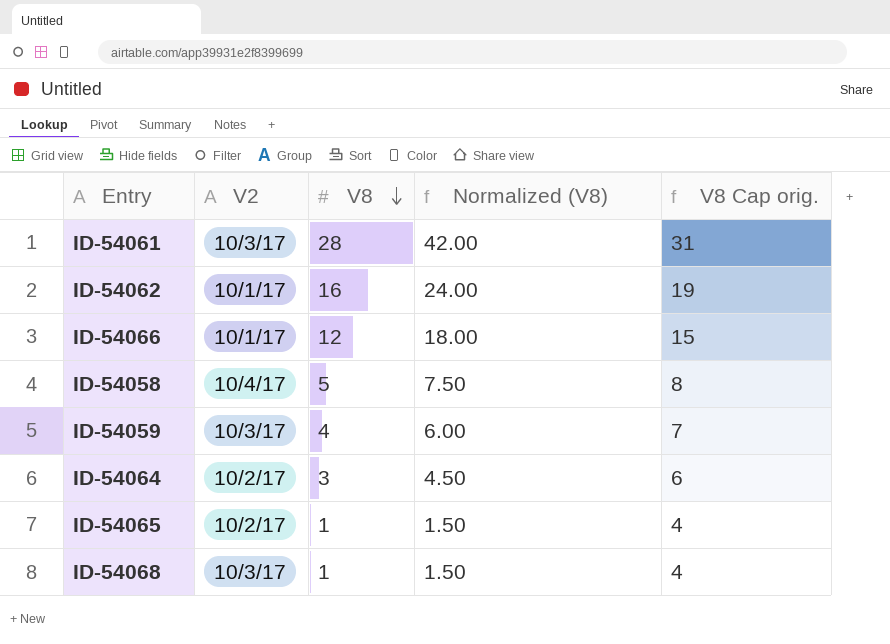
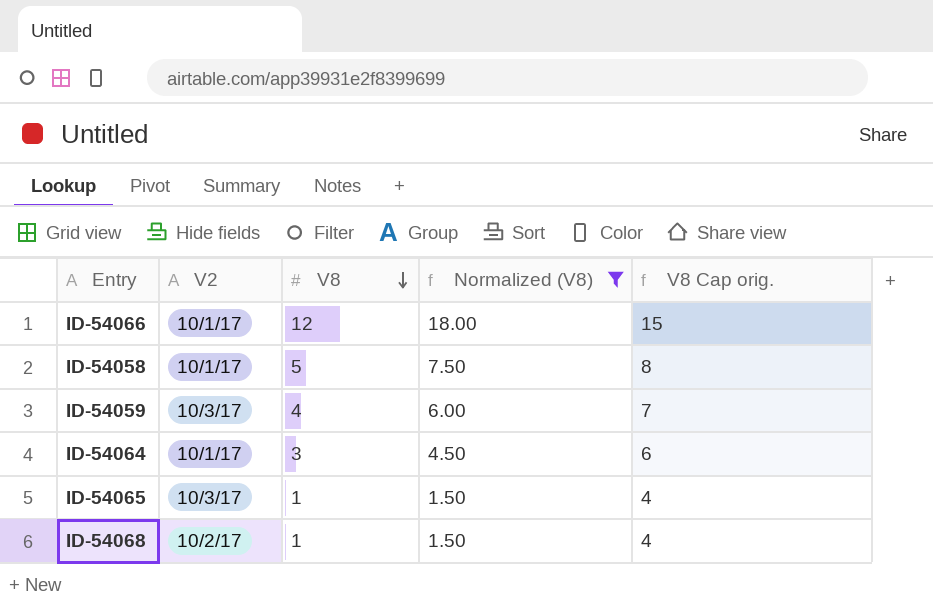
filter: none -> Normalized (V8) <= 18.00
ID-54058 | V2: 10/4/17 -> 10/1/17
ID-54064 | V2: 10/2/17 -> 10/1/17
ID-54065 | V2: 10/2/17 -> 10/3/17
ID-54068 | V2: 10/3/17 -> 10/2/17

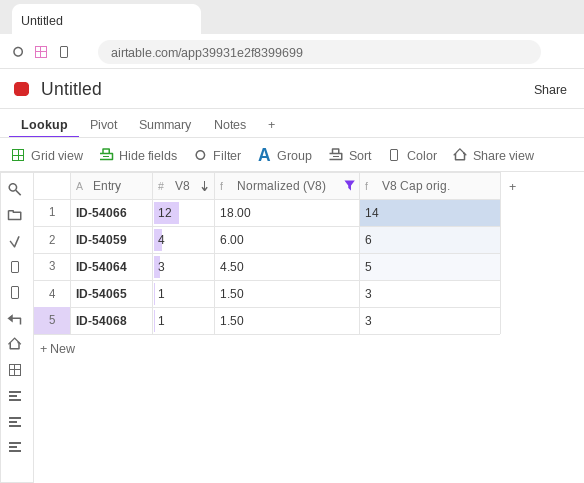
column V2 | position: 2 -> none
column V8 Cap orig. | formula: [V8] + 3 -> [V8] + 2
row ID-54058: 10/1/17 | 5 | 7.50 | 8 -> none

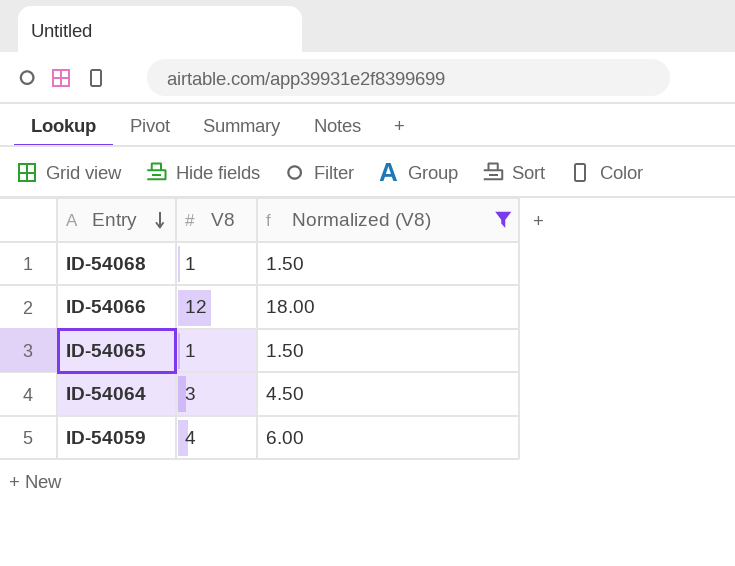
row order: V8 descending -> Entry descending
column V8 Cap orig. | formula: [V8] + 2 -> none

